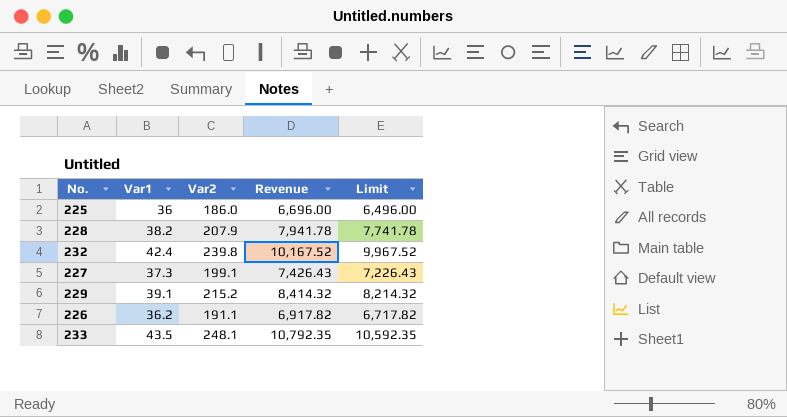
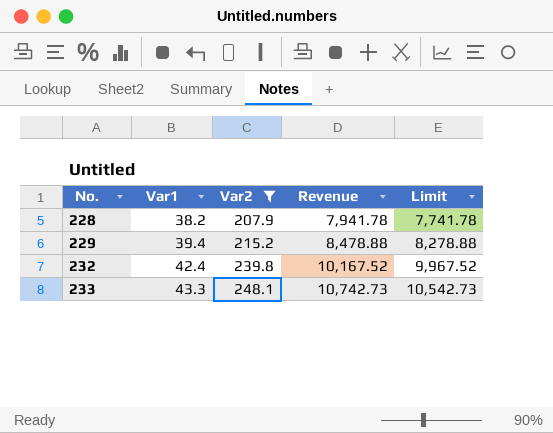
filter: none -> Var2 >= 207.9
row order: none -> No. ascending
229 | Var1: 39.1 -> 39.4
229 | Revenue: 8,414.32 -> 8,478.88
229 | Limit: 8,214.32 -> 8,278.88
233 | Var1: 43.5 -> 43.3
233 | Revenue: 10,792.35 -> 10,742.73
233 | Limit: 10,592.35 -> 10,542.73

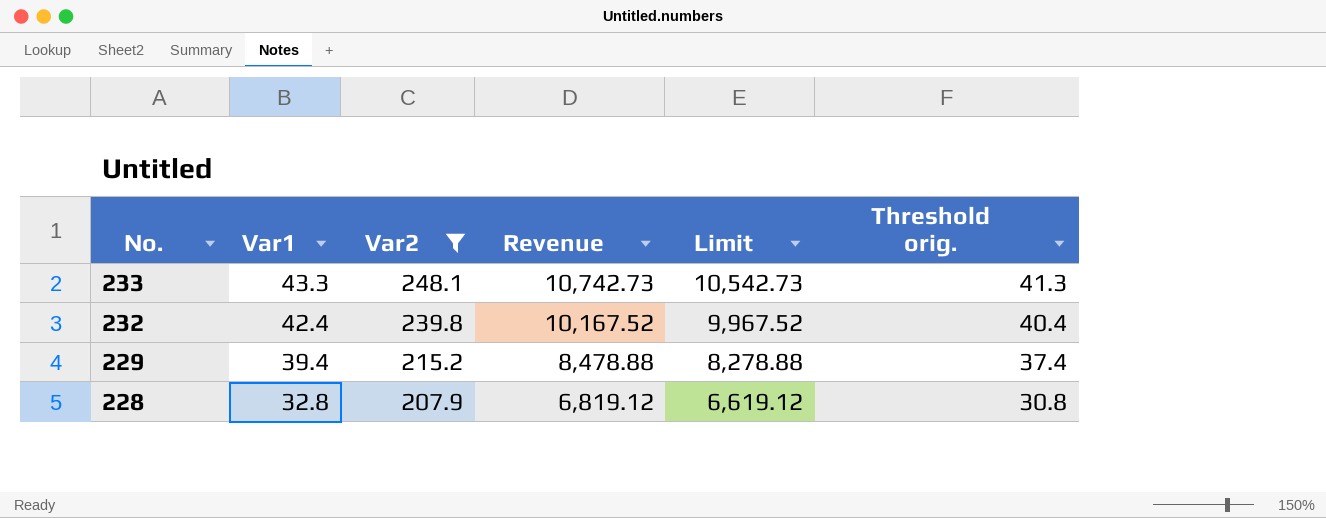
row order: No. ascending -> No. descending
column Threshold orig. | formula: none -> [Var1] - 2
228 | Var1: 38.2 -> 32.8
228 | Revenue: 7,941.78 -> 6,819.12
228 | Limit: 7,741.78 -> 6,619.12

